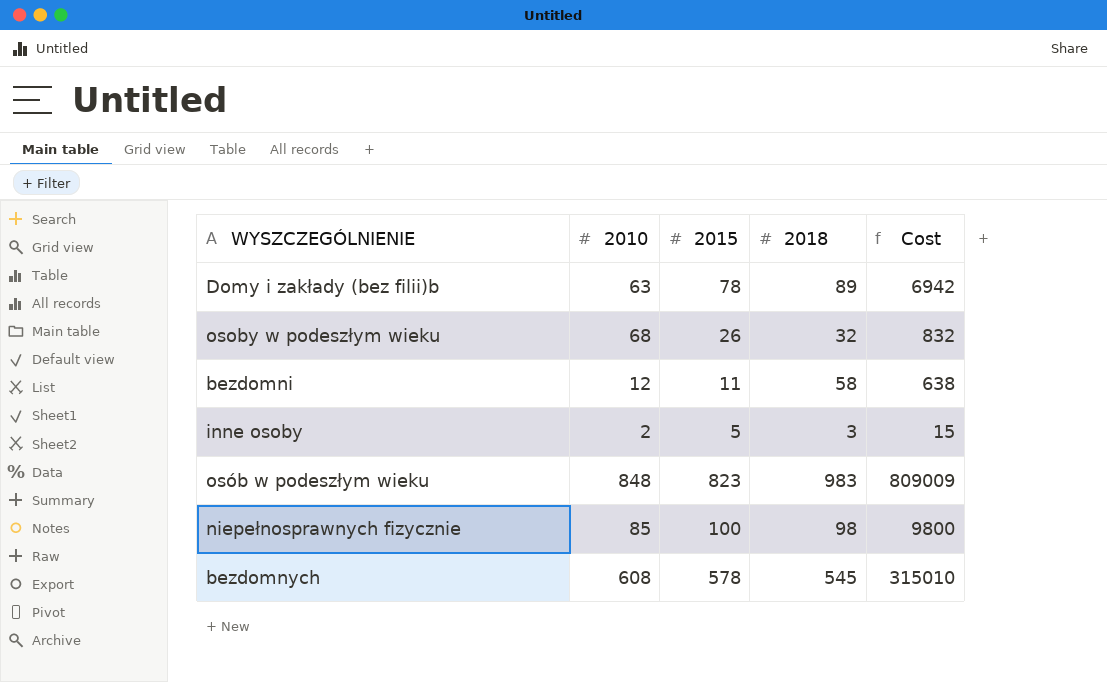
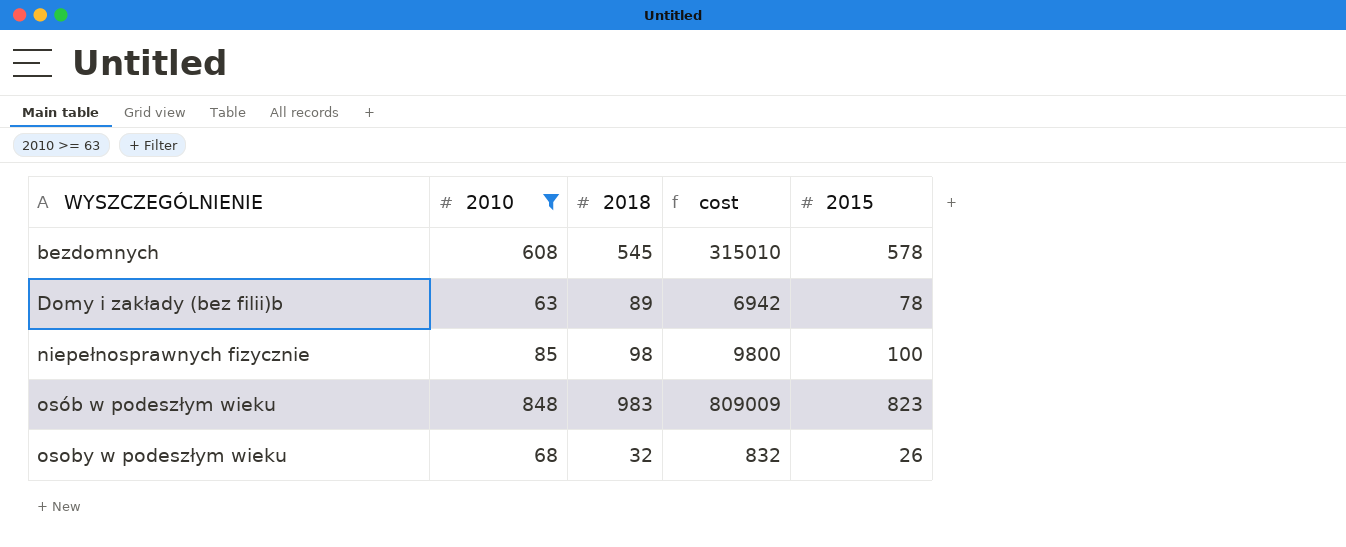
filter: none -> 2010 >= 63
row order: none -> WYSZCZEGÓLNIENIE ascending
column name: Cost -> cost
column 2015 | position: 3 -> 5

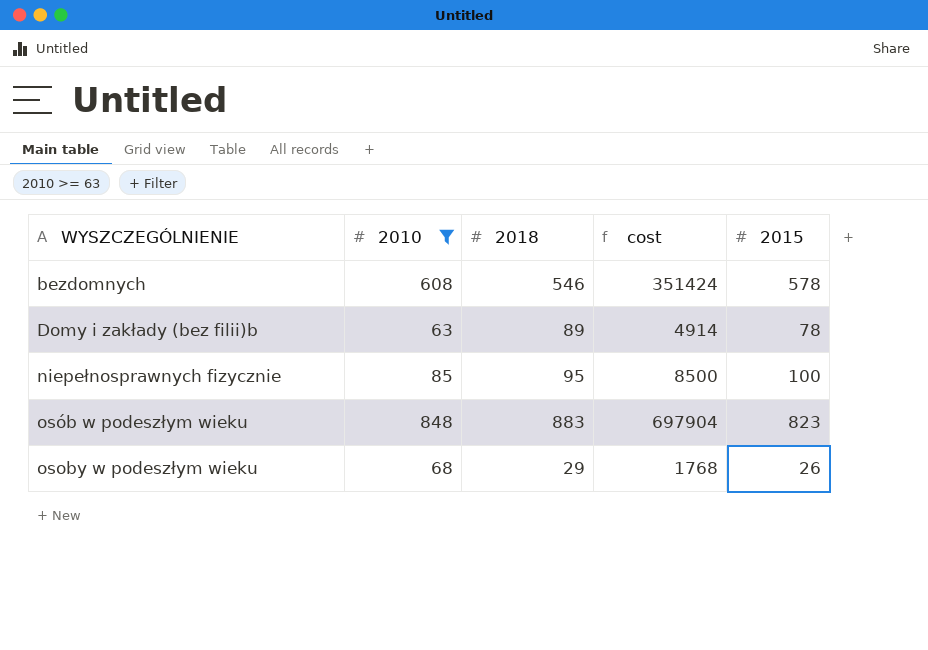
column cost | formula: [2018] * [2015] -> [2010] * [2015]
bezdomnych | 2018: 545 -> 546
niepełnosprawnych fizycznie | 2018: 98 -> 95
osób w podeszłym wieku | 2018: 983 -> 883
osoby w podeszłym wieku | 2018: 32 -> 29

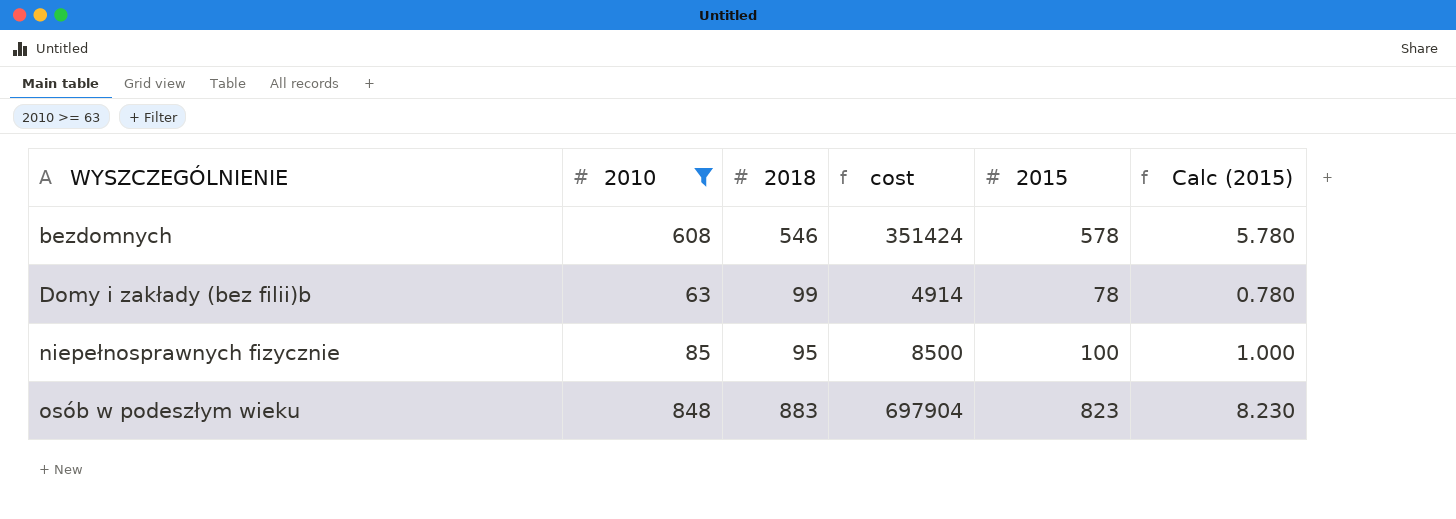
column Calc (2015) | formula: none -> [2015] * 0.01
row osoby w podeszłym wieku: 68 | 29 | 1768 | 26 -> none
Domy i zakłady (bez filii)b | 2018: 89 -> 99

